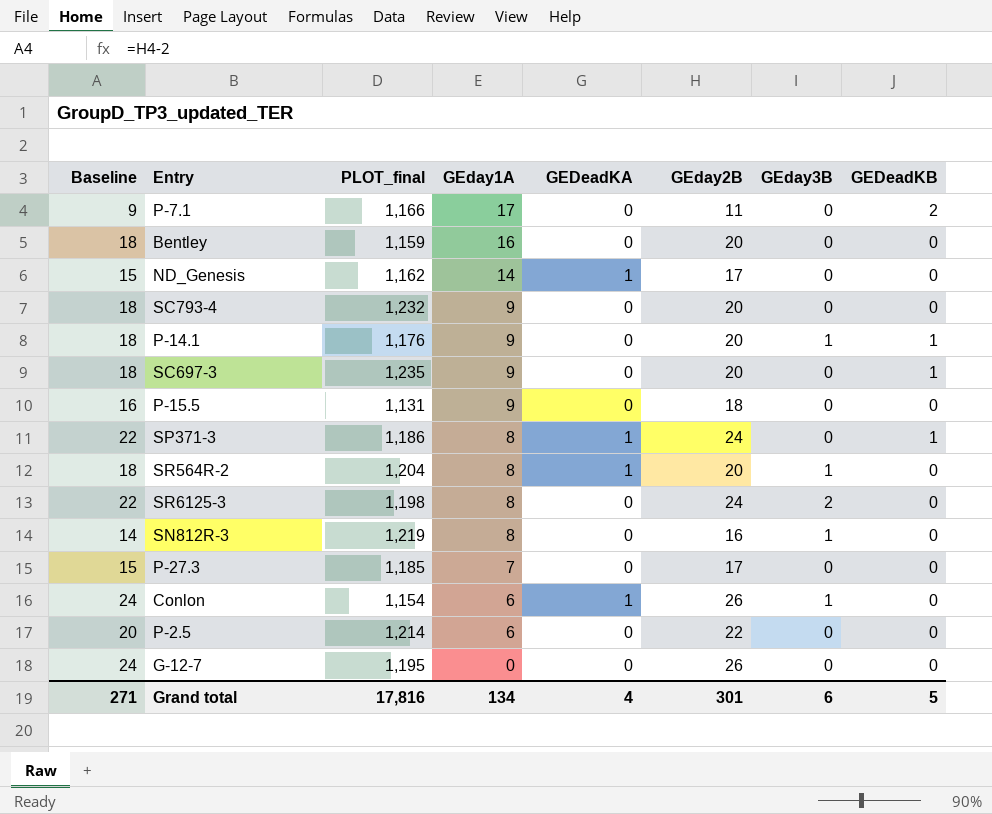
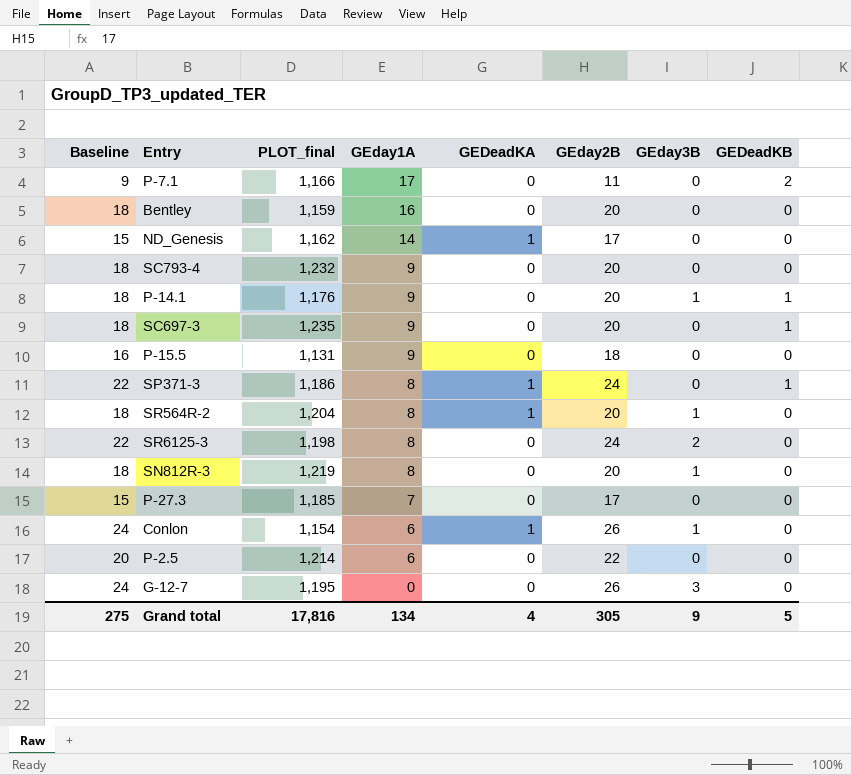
SN812R-3 | Baseline: 14 -> 18
SN812R-3 | GEday2B: 16 -> 20
G-12-7 | GEday3B: 0 -> 3
Grand total | Baseline: 271 -> 275
Grand total | GEday2B: 301 -> 305
Grand total | GEday3B: 6 -> 9

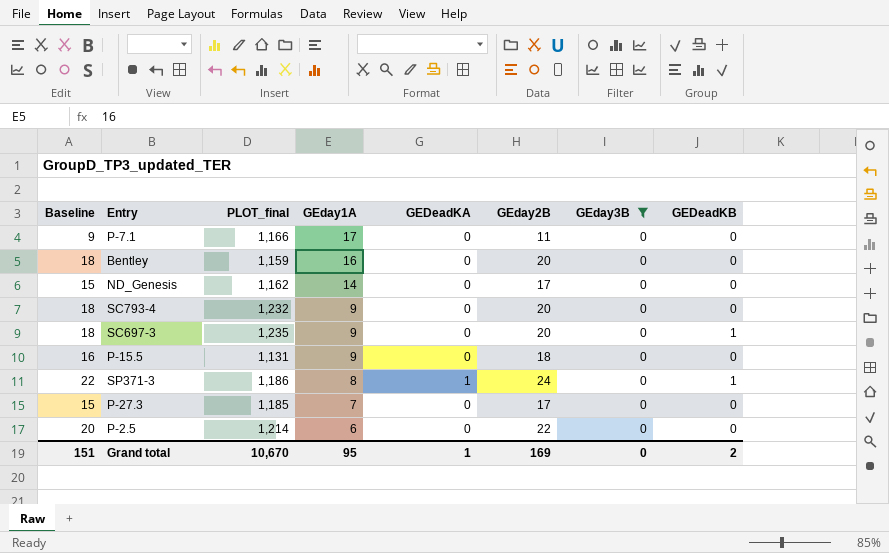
filter: none -> GEday3B = 0
P-7.1 | GEDeadKB: 2 -> 0
ND_Genesis | GEDeadKA: 1 -> 0
Grand total | Baseline: 275 -> 151
Grand total | PLOT_final: 17,816 -> 10,670
Grand total | GEday1A: 134 -> 95
Grand total | GEDeadKA: 4 -> 1
Grand total | GEday2B: 305 -> 169
Grand total | GEday3B: 9 -> 0
Grand total | GEDeadKB: 5 -> 2

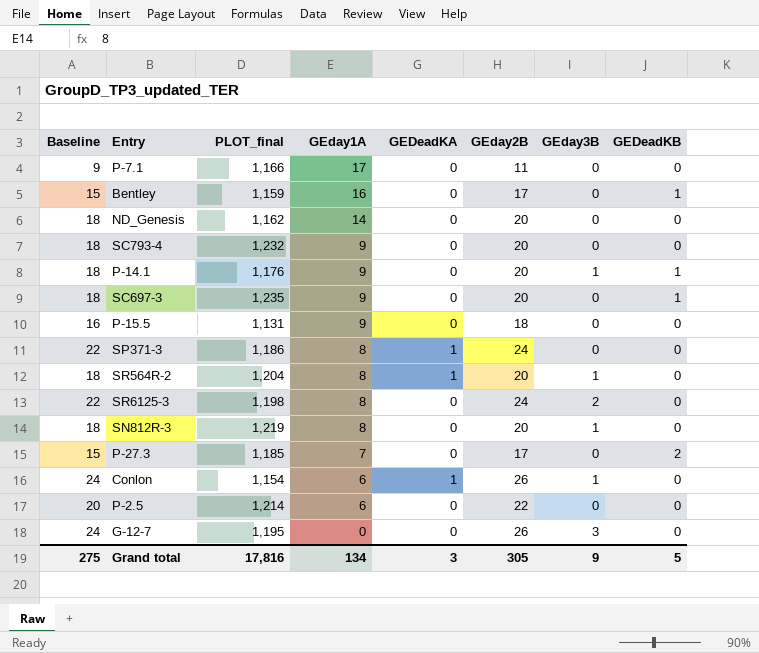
filter: GEday3B = 0 -> none
Bentley | Baseline: 18 -> 15
Bentley | GEday2B: 20 -> 17
Bentley | GEDeadKB: 0 -> 1
ND_Genesis | Baseline: 15 -> 18
ND_Genesis | GEday2B: 17 -> 20
SP371-3 | GEDeadKB: 1 -> 0
P-27.3 | GEDeadKB: 0 -> 2
Grand total | Baseline: 151 -> 275
Grand total | PLOT_final: 10,670 -> 17,816
Grand total | GEday1A: 95 -> 134
Grand total | GEDeadKA: 1 -> 3
Grand total | GEday2B: 169 -> 305
Grand total | GEday3B: 0 -> 9
Grand total | GEDeadKB: 2 -> 5

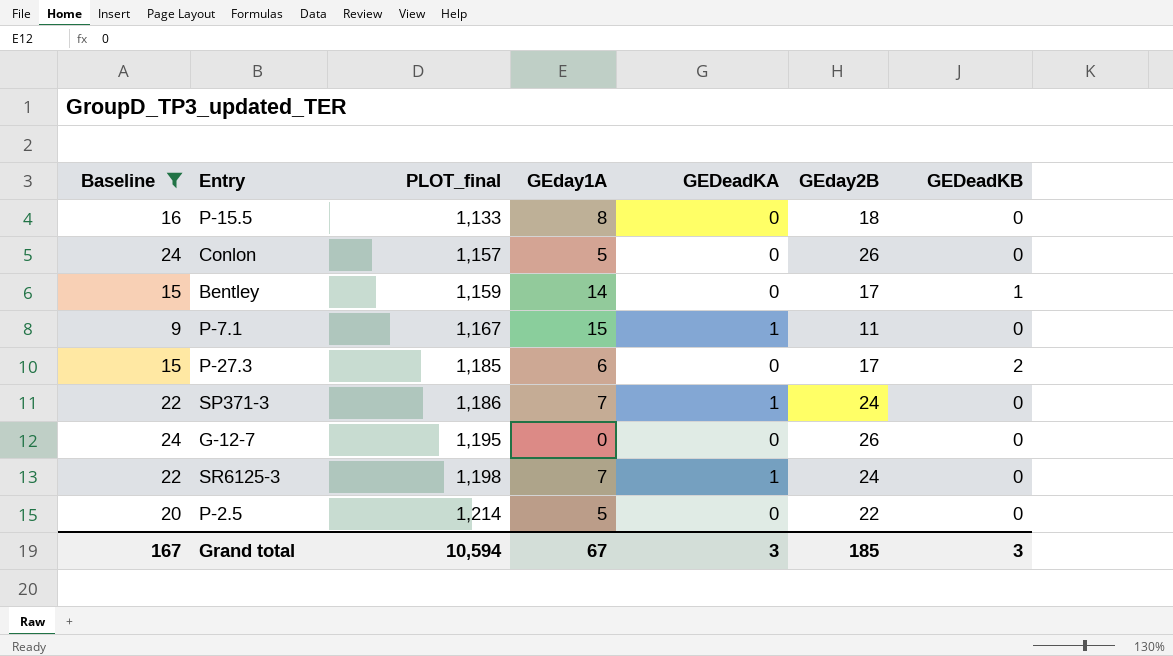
filter: none -> Baseline != 18
row order: GEday1A descending -> PLOT_final ascending
column GEday3B | position: 7 -> none
P-15.5 | PLOT_final: 1,131 -> 1,133
P-15.5 | GEday1A: 9 -> 8
Conlon | PLOT_final: 1,154 -> 1,157
Conlon | GEday1A: 6 -> 5
Conlon | GEDeadKA: 1 -> 0
Bentley | GEday1A: 16 -> 14
P-7.1 | PLOT_final: 1,166 -> 1,167
P-7.1 | GEday1A: 17 -> 15
P-7.1 | GEDeadKA: 0 -> 1
P-27.3 | GEday1A: 7 -> 6
SP371-3 | GEday1A: 8 -> 7
SR6125-3 | GEday1A: 8 -> 7
SR6125-3 | GEDeadKA: 0 -> 1
P-2.5 | GEday1A: 6 -> 5
Grand total | Baseline: 275 -> 167
Grand total | PLOT_final: 17,816 -> 10,594
Grand total | GEday1A: 134 -> 67
Grand total | GEday2B: 305 -> 185
Grand total | GEDeadKB: 5 -> 3

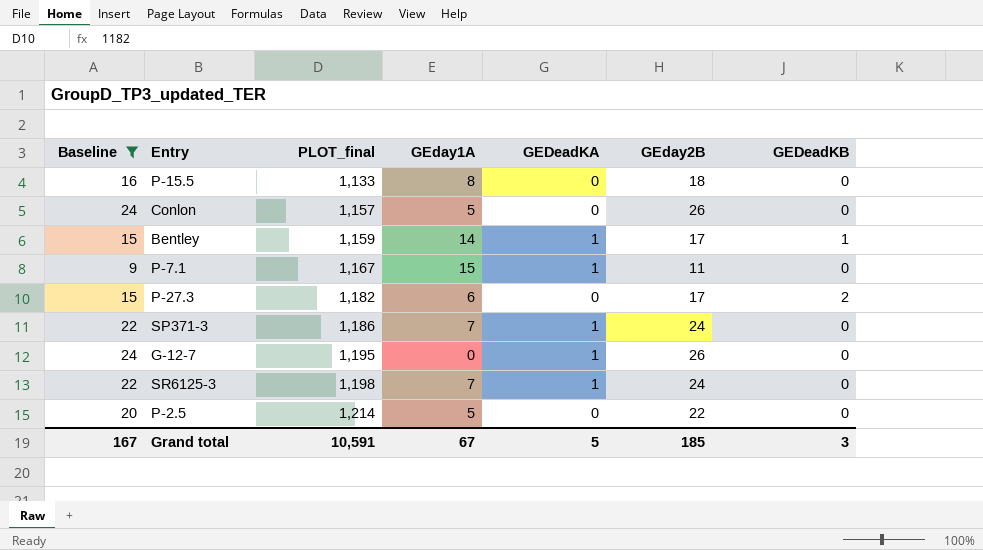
Bentley | GEDeadKA: 0 -> 1
P-27.3 | PLOT_final: 1,185 -> 1,182
G-12-7 | GEDeadKA: 0 -> 1
Grand total | PLOT_final: 10,594 -> 10,591
Grand total | GEDeadKA: 3 -> 5

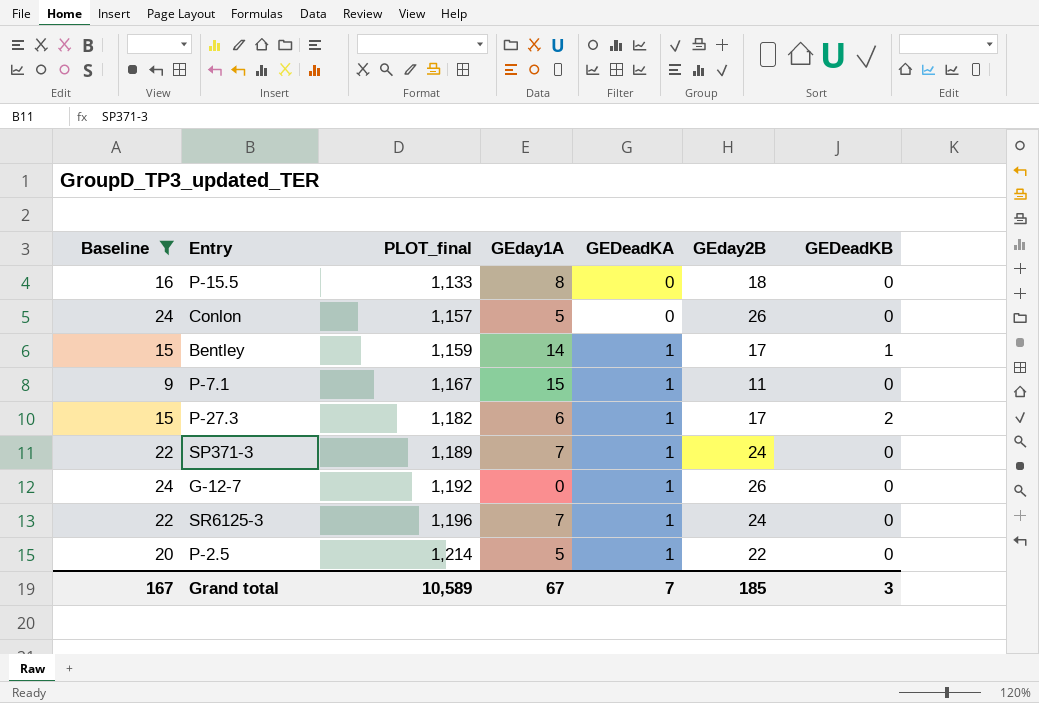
P-27.3 | GEDeadKA: 0 -> 1
SP371-3 | PLOT_final: 1,186 -> 1,189
G-12-7 | PLOT_final: 1,195 -> 1,192
SR6125-3 | PLOT_final: 1,198 -> 1,196
P-2.5 | GEDeadKA: 0 -> 1
Grand total | PLOT_final: 10,591 -> 10,589
Grand total | GEDeadKA: 5 -> 7

